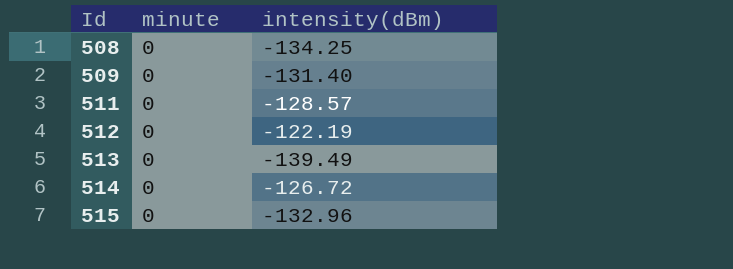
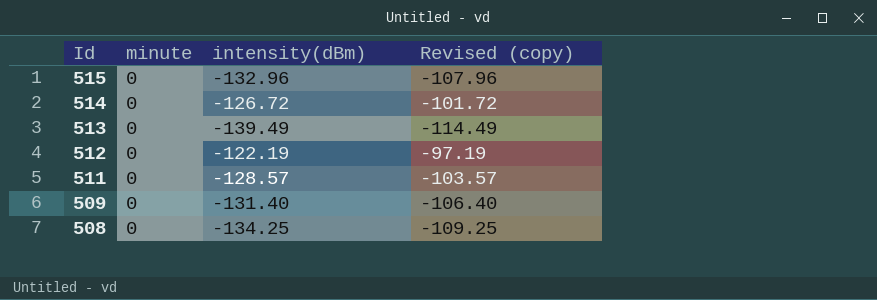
row order: Id ascending -> Id descending
column Revised (copy) | formula: none -> [intensity(dBm)] + 25

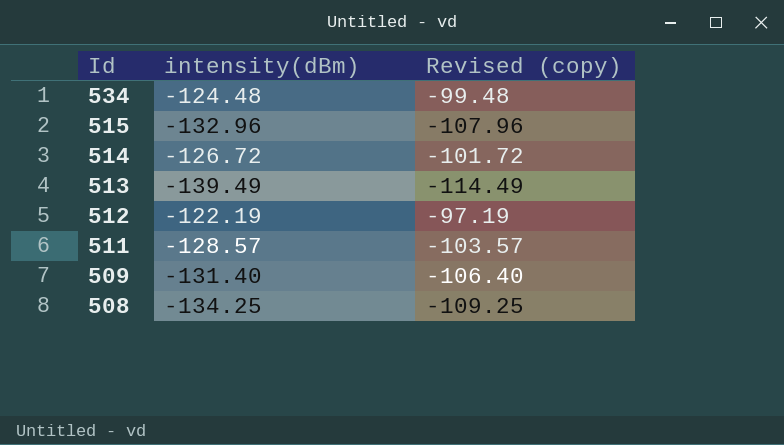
column minute | position: 2 -> none
row 534: none -> -124.48 | -99.48

